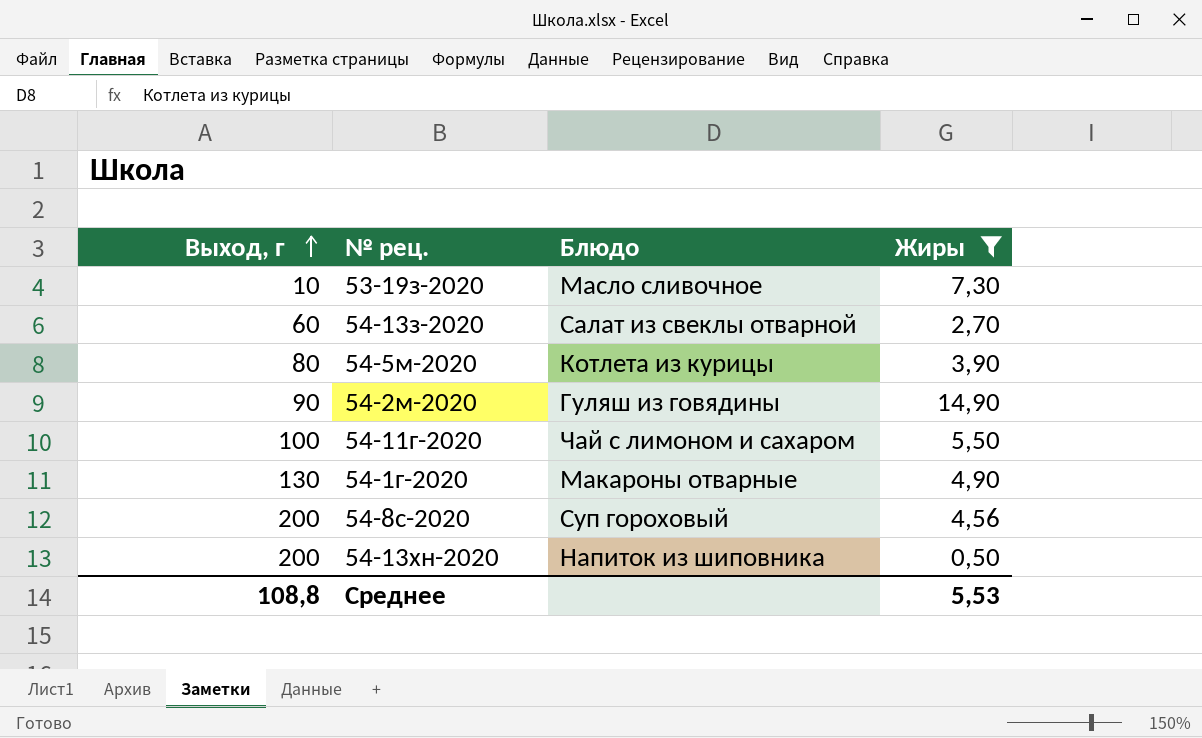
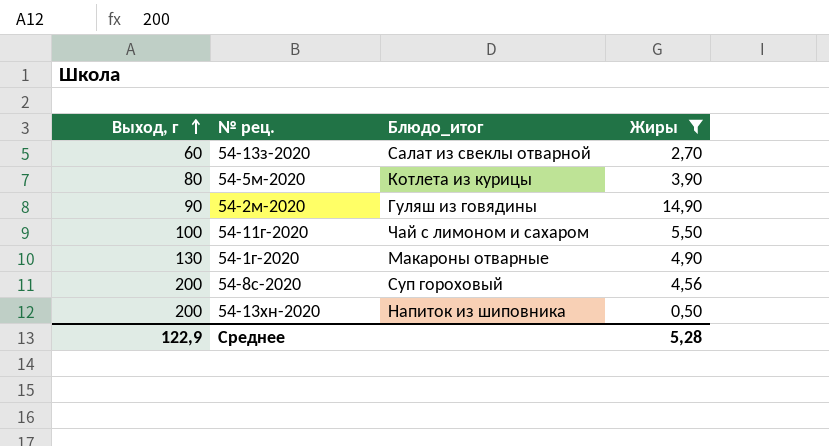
column name: Блюдо -> Блюдо_итог
row 53-19з-2020: 10 | Масло сливочное | 7,30 -> none
Среднее | Выход, г: 108,8 -> 122,9
Среднее | Жиры: 5,53 -> 5,28

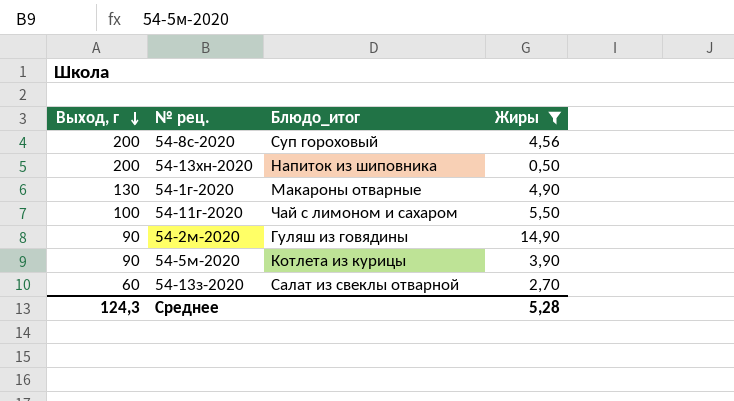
row order: Выход, г ascending -> Выход, г descending
54-5м-2020 | Выход, г: 80 -> 90
Среднее | Выход, г: 122,9 -> 124,3

